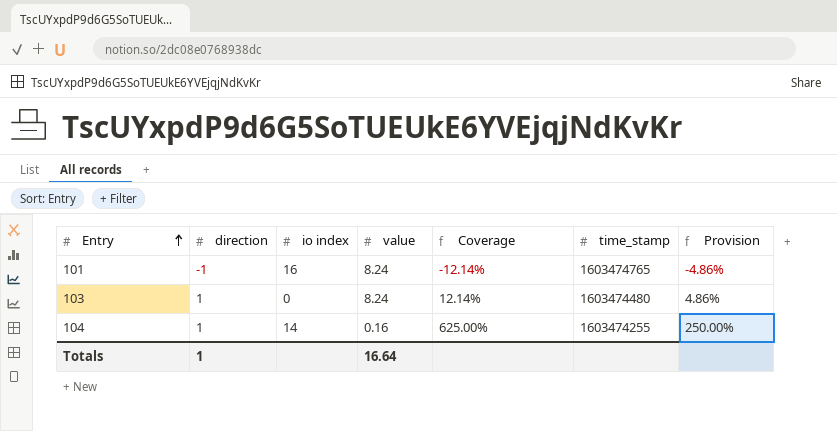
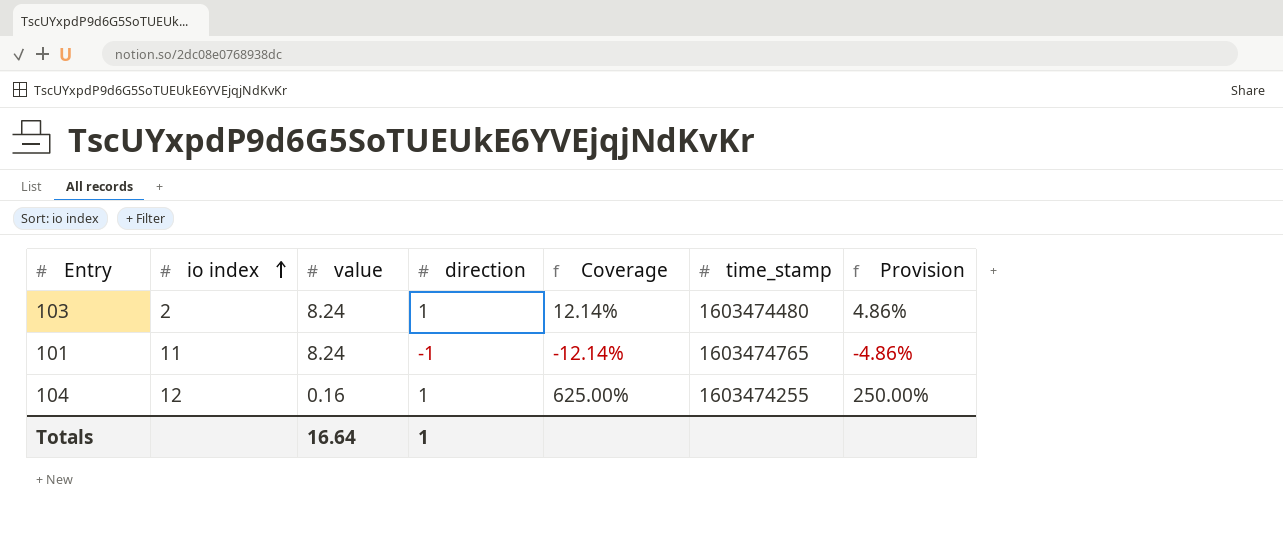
row order: Entry ascending -> io index ascending
column direction | position: 2 -> 4
103 | io index: 0 -> 2
101 | io index: 16 -> 11
104 | io index: 14 -> 12

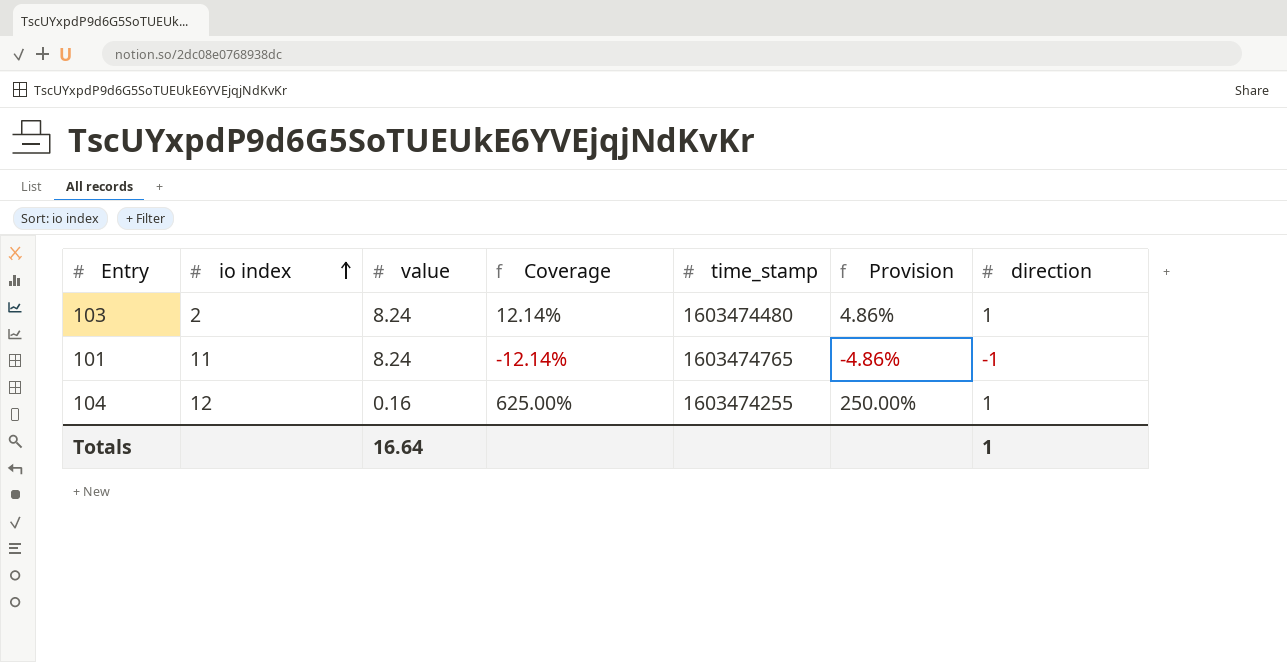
column direction | position: 4 -> 7

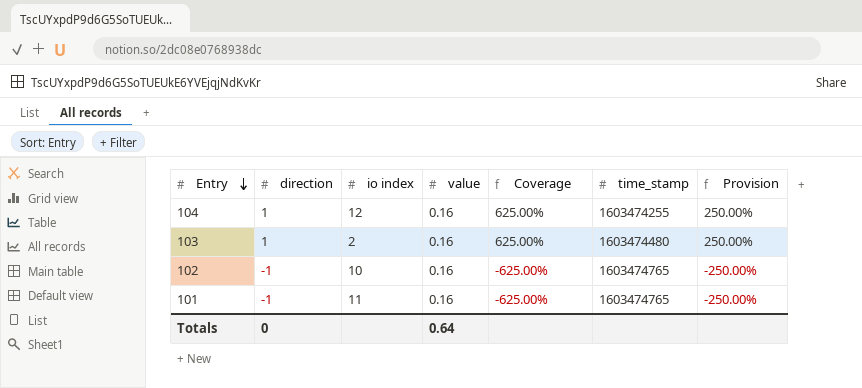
row order: io index ascending -> Entry descending
column direction | position: 7 -> 2
103 | value: 8.24 -> 0.16
103 | Coverage: 12.14% -> 625.00%
103 | Provision: 4.86% -> 250.00%
row 102: none -> -1 | 10 | 0.16 | -625.00% | 1603474765 | -250.00%
101 | value: 8.24 -> 0.16
101 | Coverage: -12.14% -> -625.00%
101 | Provision: -4.86% -> -250.00%
Totals | direction: 1 -> 0
Totals | value: 16.64 -> 0.64

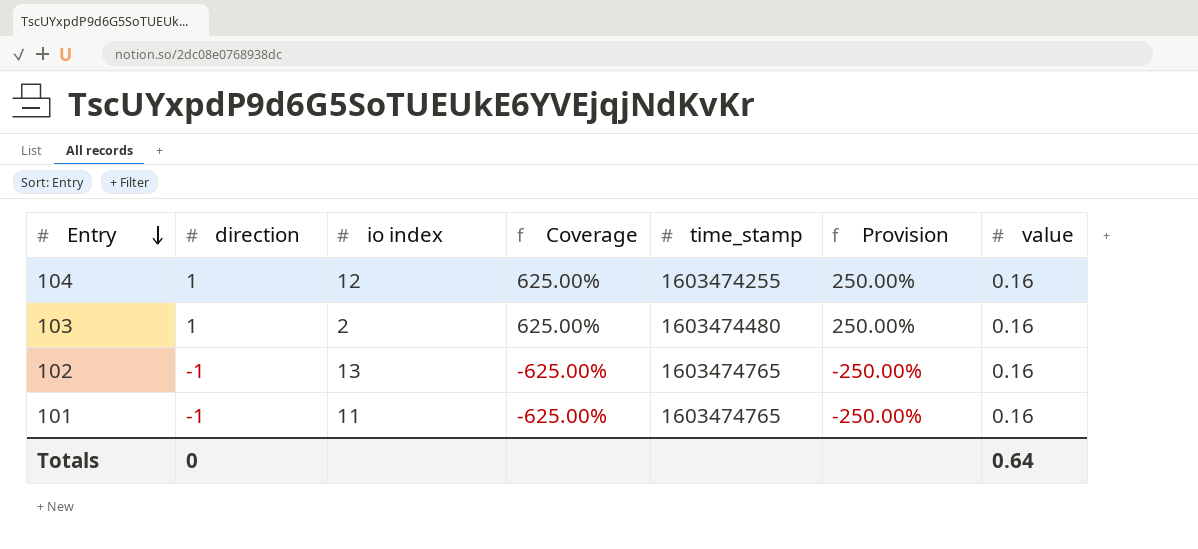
column value | position: 4 -> 7
102 | io index: 10 -> 13

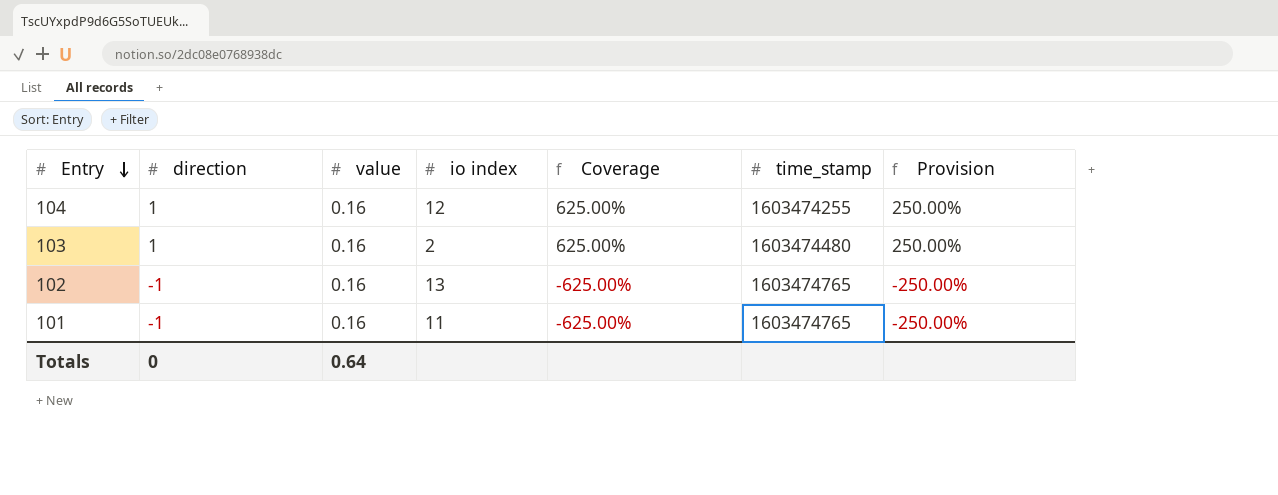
column value | position: 7 -> 3

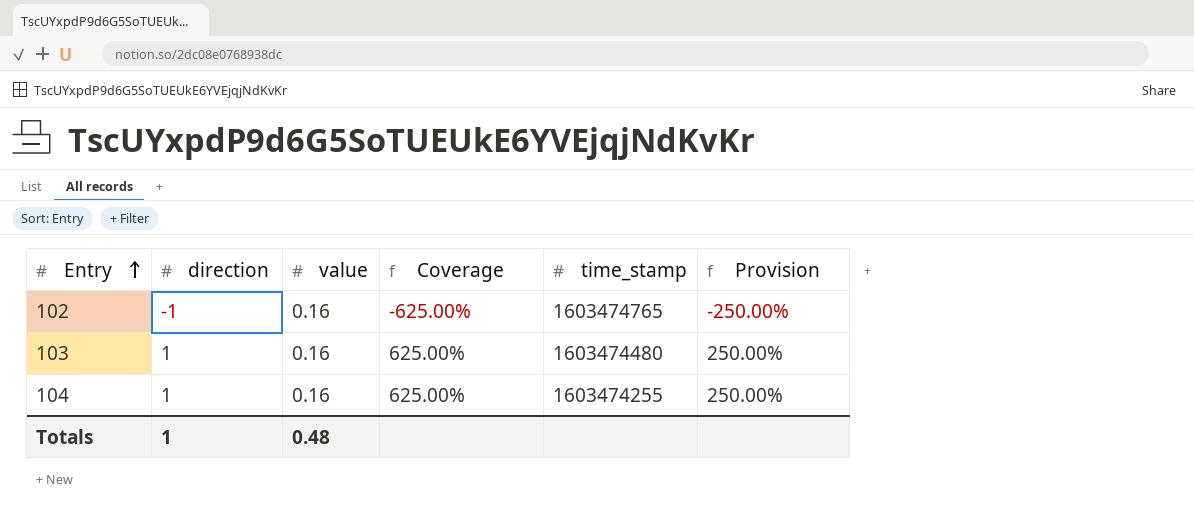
row order: Entry descending -> Entry ascending
column io index | position: 4 -> none
row 101: -1 | 0.16 | 11 | -625.00% | 1603474765 | -250.00% -> none
Totals | direction: 0 -> 1
Totals | value: 0.64 -> 0.48

